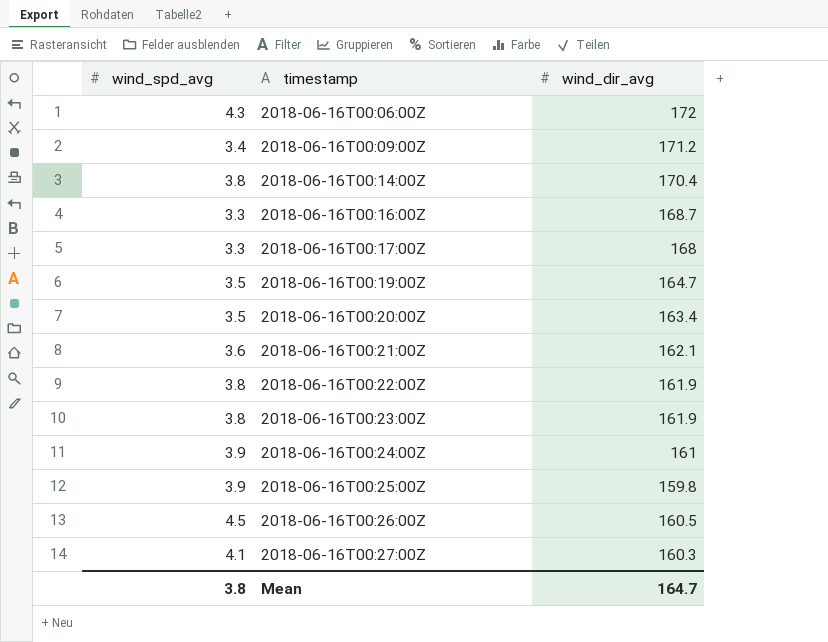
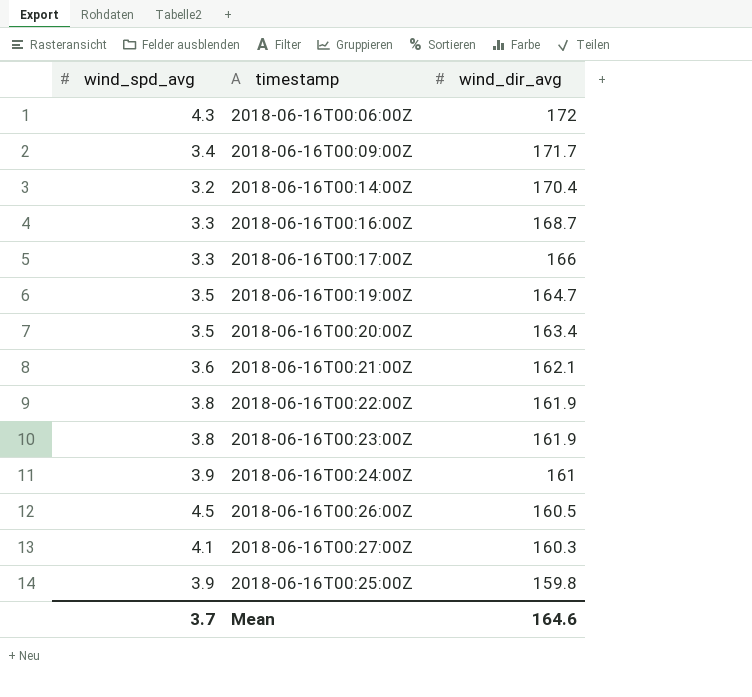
row order: timestamp ascending -> wind_dir_avg descending
2018-06-16T00:09:00Z | wind_dir_avg: 171.2 -> 171.7
2018-06-16T00:14:00Z | wind_spd_avg: 3.8 -> 3.2
2018-06-16T00:17:00Z | wind_dir_avg: 168 -> 166
Mean | wind_spd_avg: 3.8 -> 3.7
Mean | wind_dir_avg: 164.7 -> 164.6

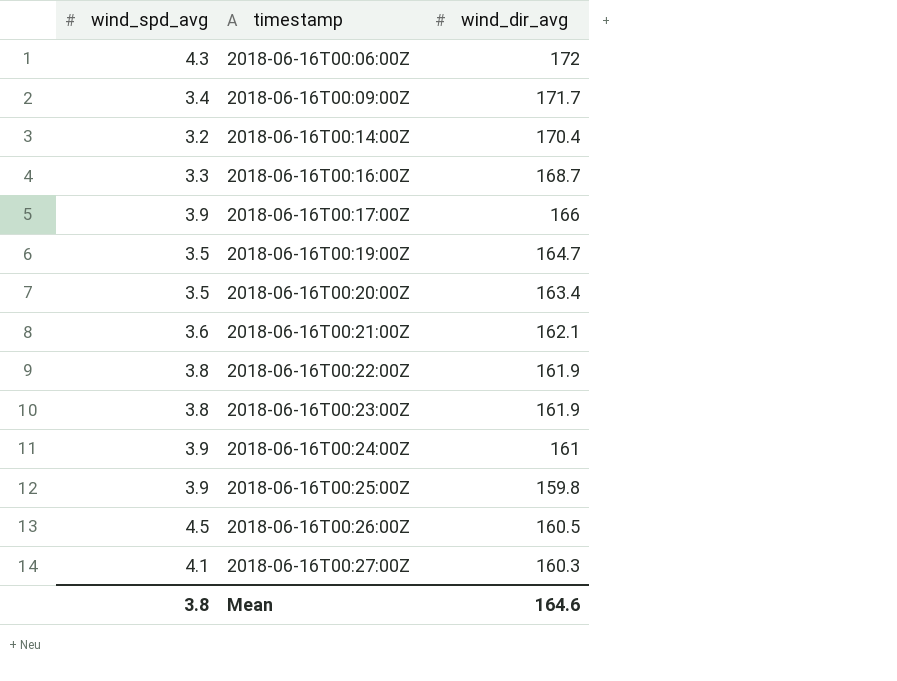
row order: wind_dir_avg descending -> timestamp ascending
2018-06-16T00:17:00Z | wind_spd_avg: 3.3 -> 3.9
Mean | wind_spd_avg: 3.7 -> 3.8

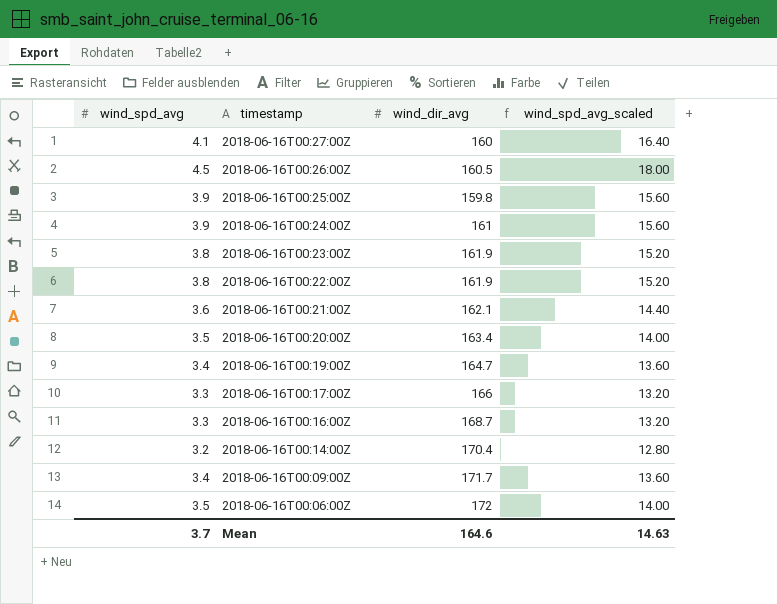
row order: timestamp ascending -> timestamp descending
column wind_spd_avg_scaled | formula: none -> [wind_spd_avg] * 4
2018-06-16T00:27:00Z | wind_dir_avg: 160.3 -> 160
2018-06-16T00:19:00Z | wind_spd_avg: 3.5 -> 3.4
2018-06-16T00:17:00Z | wind_spd_avg: 3.9 -> 3.3
2018-06-16T00:06:00Z | wind_spd_avg: 4.3 -> 3.5
Mean | wind_spd_avg: 3.8 -> 3.7

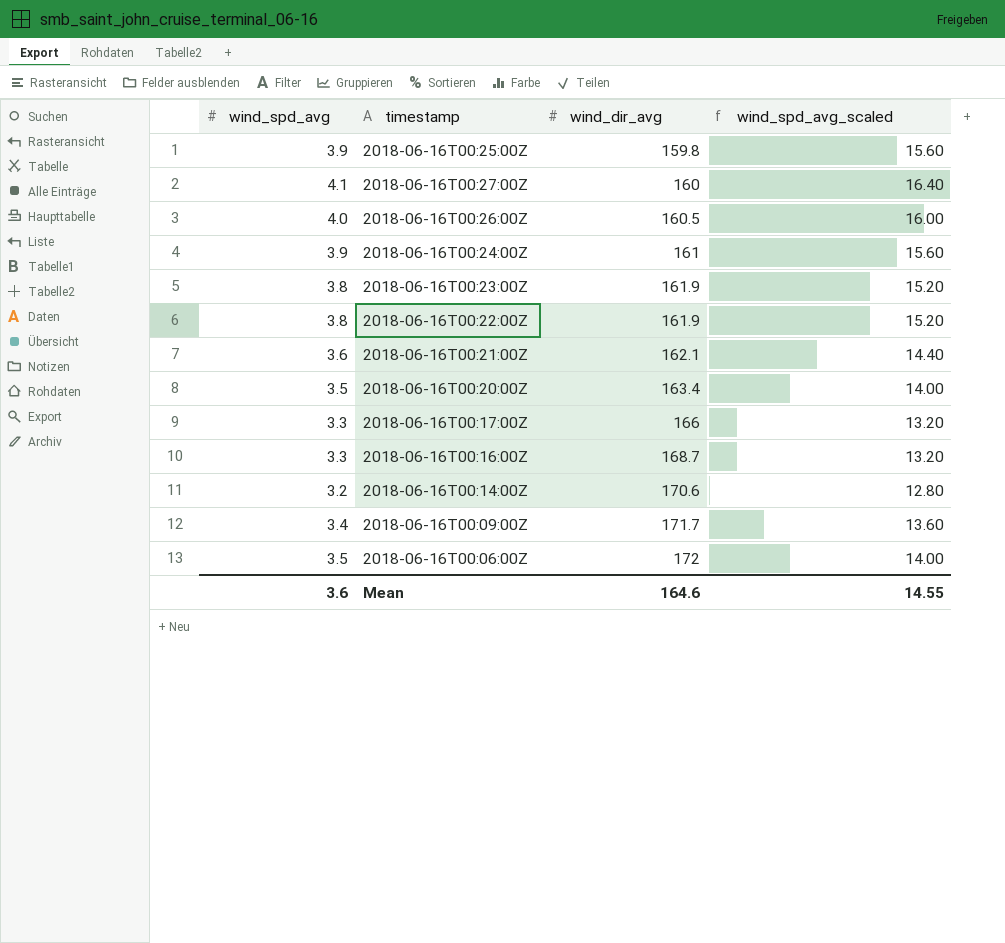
row order: timestamp descending -> wind_dir_avg ascending
row 2018-06-16T00:19:00Z: 3.4 | 164.7 | 13.60 -> none
2018-06-16T00:26:00Z | wind_spd_avg: 4.5 -> 4.0
2018-06-16T00:26:00Z | wind_spd_avg_scaled: 18.00 -> 16.00
2018-06-16T00:14:00Z | wind_dir_avg: 170.4 -> 170.6
Mean | wind_spd_avg: 3.7 -> 3.6
Mean | wind_spd_avg_scaled: 14.63 -> 14.55

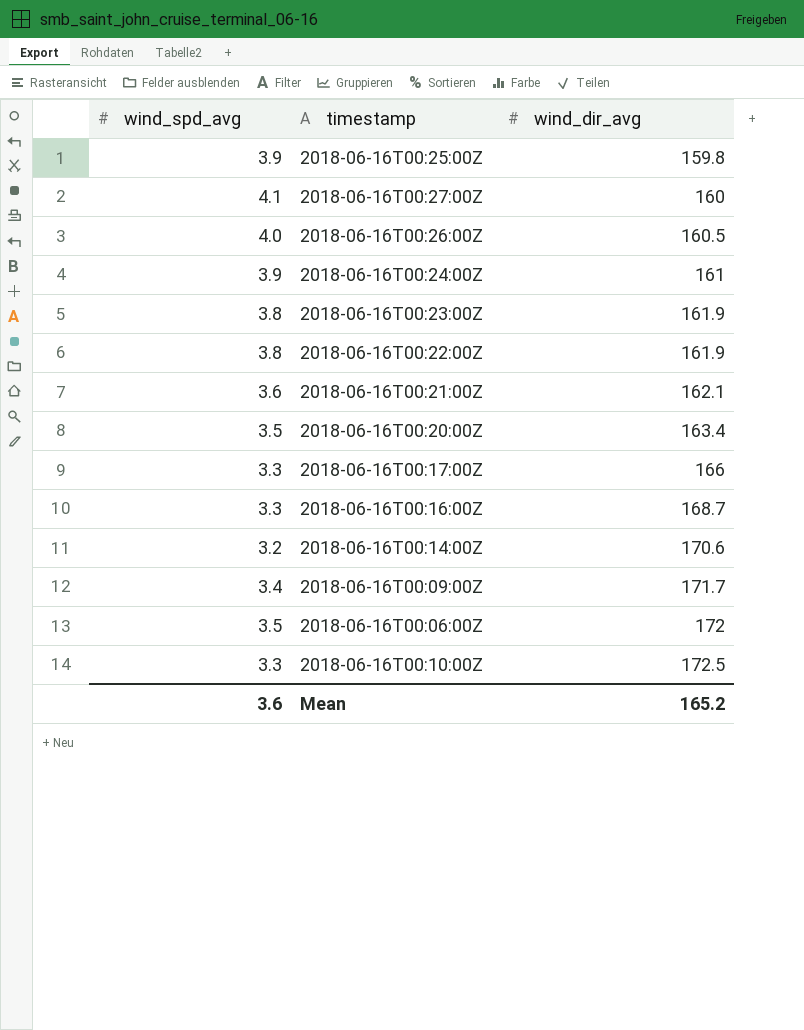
column wind_spd_avg_scaled | formula: [wind_spd_avg] * 4 -> none
row 2018-06-16T00:10:00Z: none -> 3.3 | 172.5
Mean | wind_dir_avg: 164.6 -> 165.2

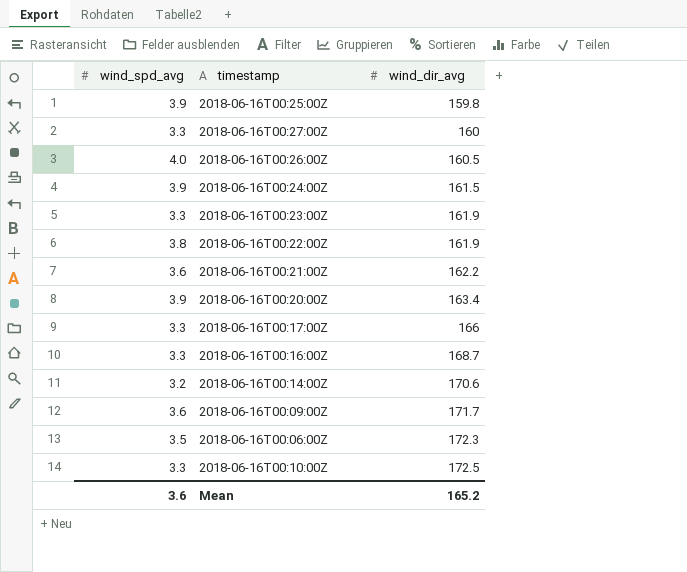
2018-06-16T00:27:00Z | wind_spd_avg: 4.1 -> 3.3
2018-06-16T00:24:00Z | wind_dir_avg: 161 -> 161.5
2018-06-16T00:23:00Z | wind_spd_avg: 3.8 -> 3.3
2018-06-16T00:21:00Z | wind_dir_avg: 162.1 -> 162.2
2018-06-16T00:20:00Z | wind_spd_avg: 3.5 -> 3.9
2018-06-16T00:09:00Z | wind_spd_avg: 3.4 -> 3.6
2018-06-16T00:06:00Z | wind_dir_avg: 172 -> 172.3

